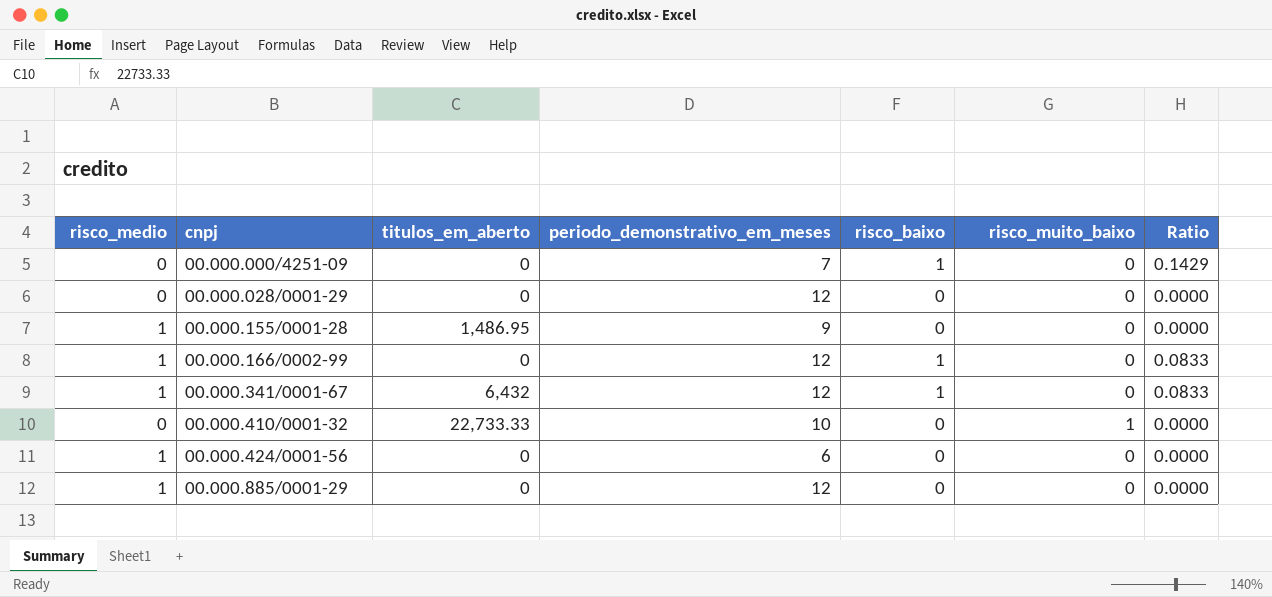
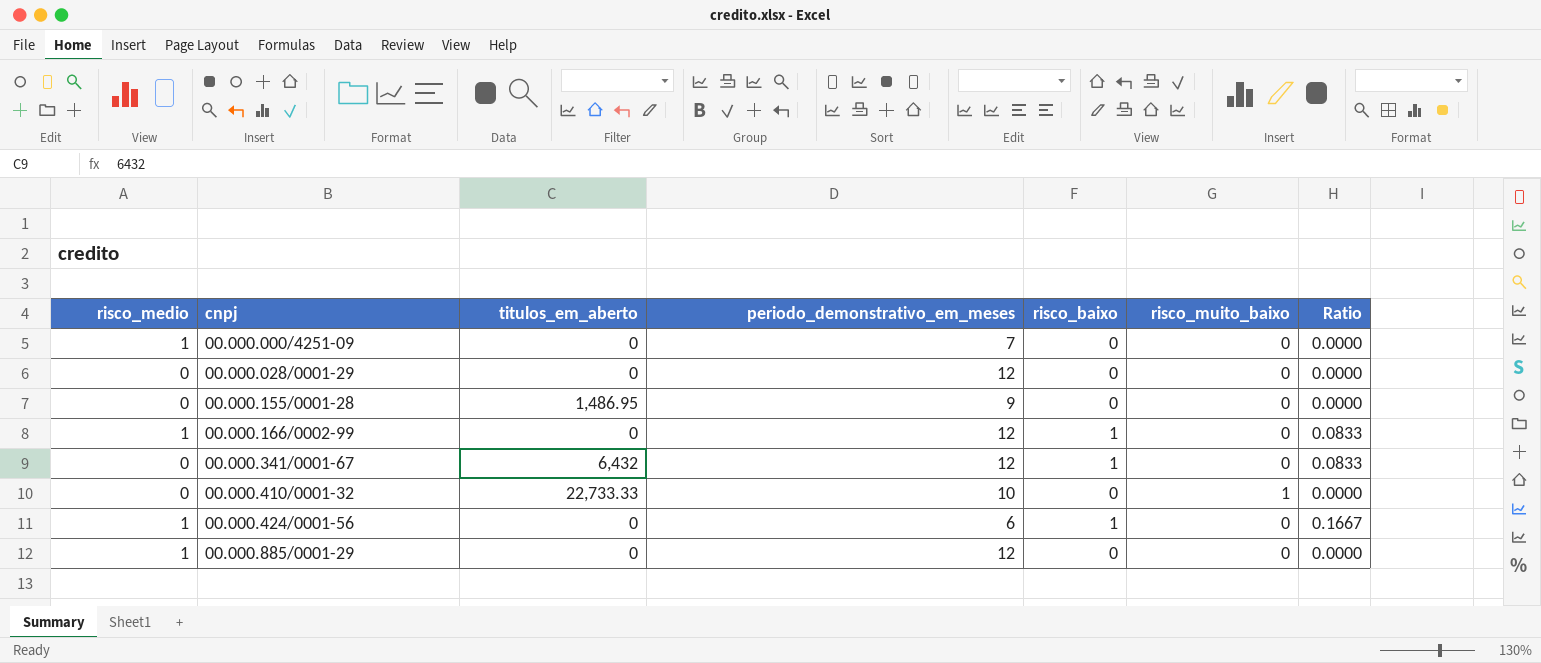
00.000.000/4251-09 | risco_medio: 0 -> 1
00.000.000/4251-09 | risco_baixo: 1 -> 0
00.000.000/4251-09 | Ratio: 0.1429 -> 0.0000
00.000.155/0001-28 | risco_medio: 1 -> 0
00.000.341/0001-67 | risco_medio: 1 -> 0
00.000.424/0001-56 | risco_baixo: 0 -> 1
00.000.424/0001-56 | Ratio: 0.0000 -> 0.1667

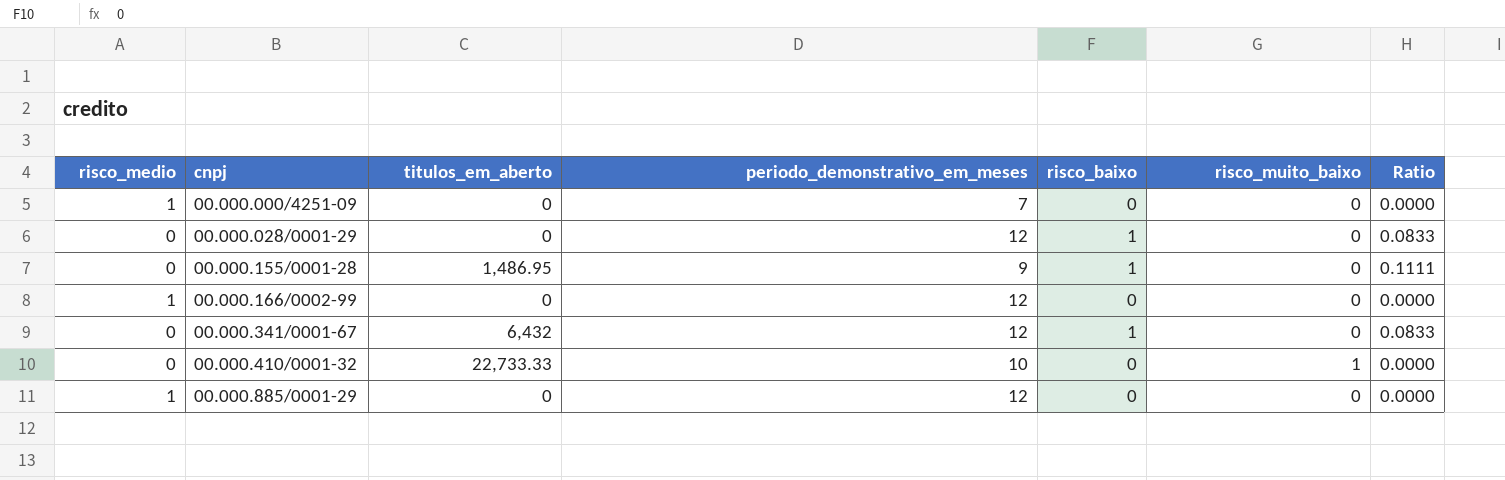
row 00.000.424/0001-56: 1 | 0 | 6 | 1 | 0 | 0.1667 -> none
00.000.028/0001-29 | risco_baixo: 0 -> 1
00.000.028/0001-29 | Ratio: 0.0000 -> 0.0833
00.000.155/0001-28 | risco_baixo: 0 -> 1
00.000.155/0001-28 | Ratio: 0.0000 -> 0.1111
00.000.166/0002-99 | risco_baixo: 1 -> 0
00.000.166/0002-99 | Ratio: 0.0833 -> 0.0000

